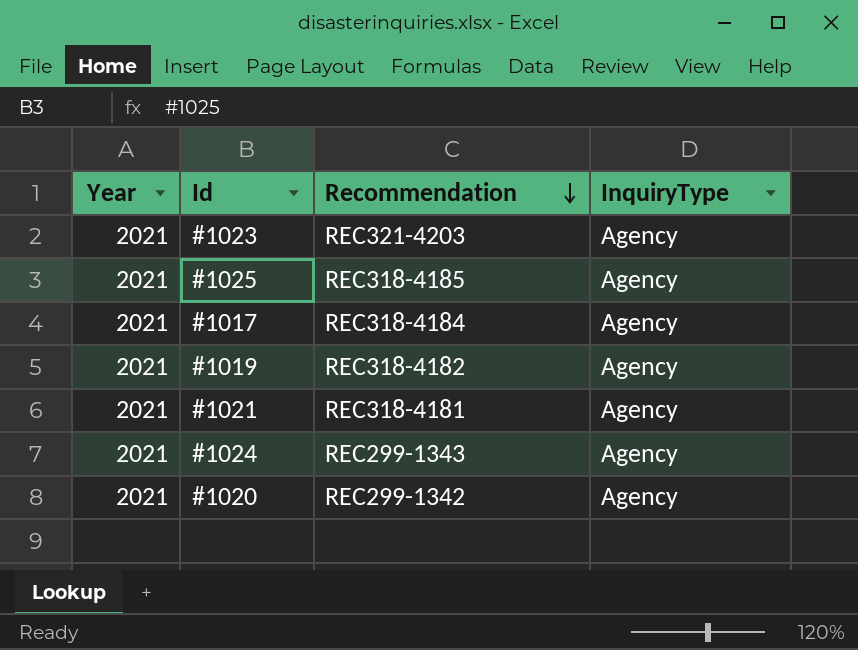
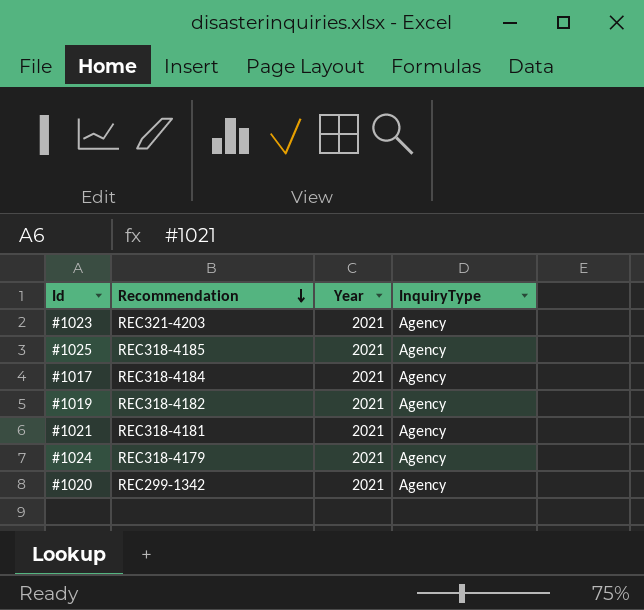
column Year | position: 1 -> 3
#1024 | Recommendation: REC299-1343 -> REC318-4179

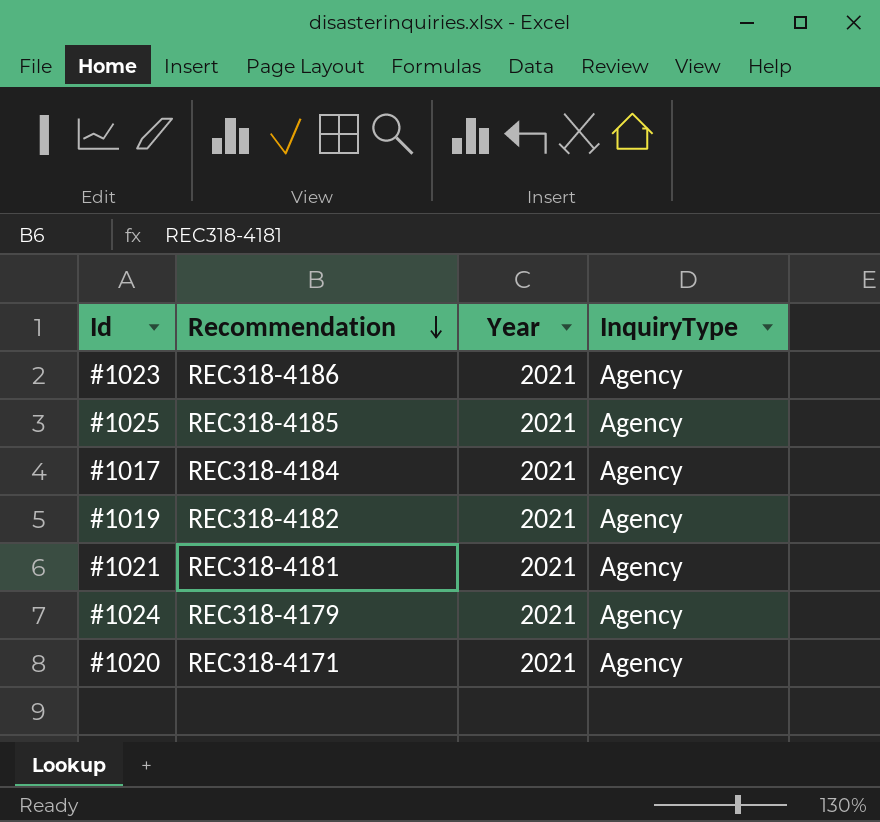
#1023 | Recommendation: REC321-4203 -> REC318-4186
#1020 | Recommendation: REC299-1342 -> REC318-4171

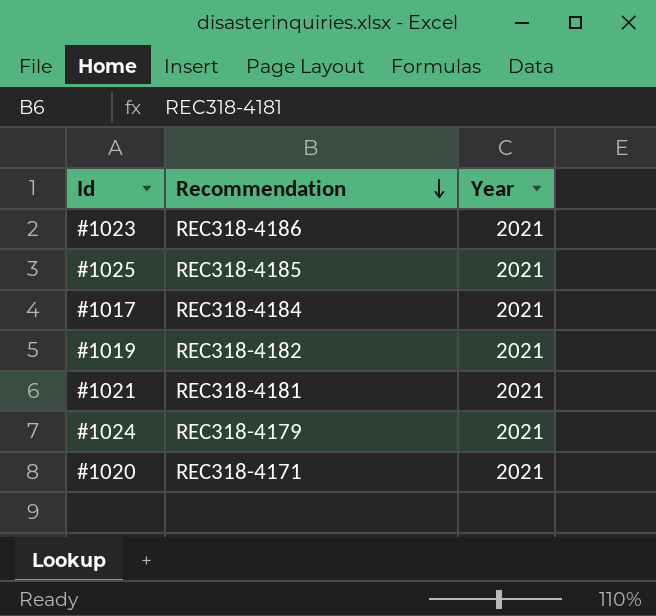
column InquiryType | position: 4 -> none

